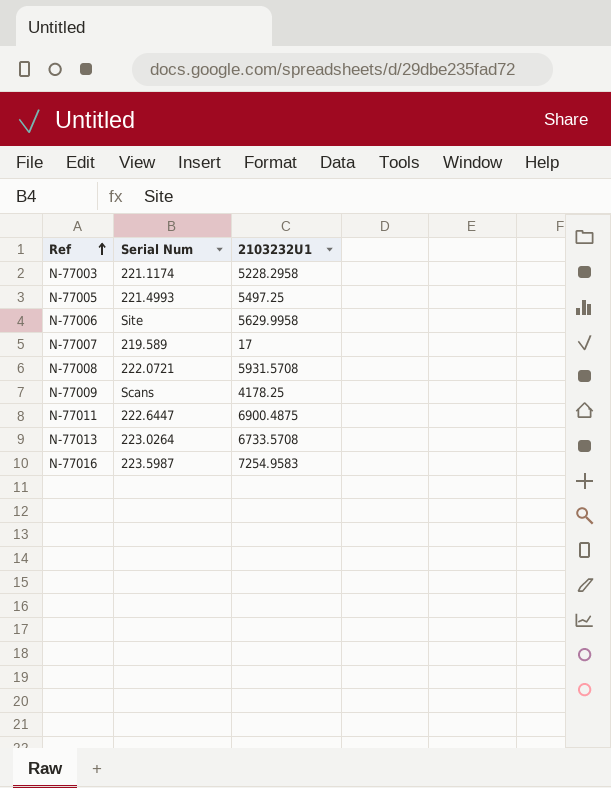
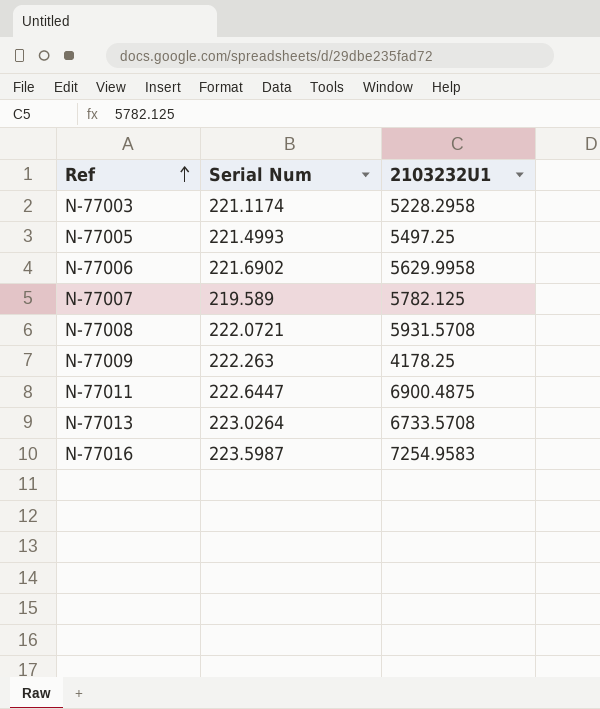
N-77006 | Serial Num: Site -> 221.6902
N-77007 | 2103232U1: 17 -> 5782.125
N-77009 | Serial Num: Scans -> 222.263

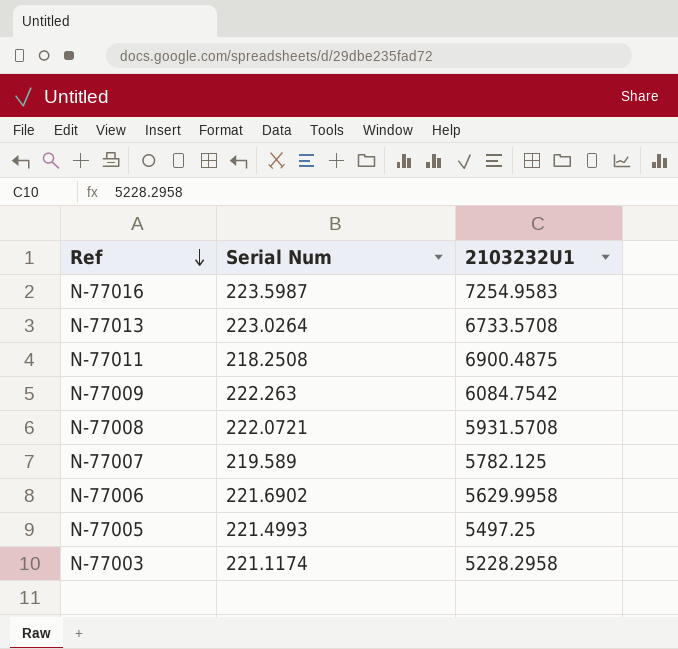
row order: Ref ascending -> Ref descending
N-77011 | Serial Num: 222.6447 -> 218.2508
N-77009 | 2103232U1: 4178.25 -> 6084.7542

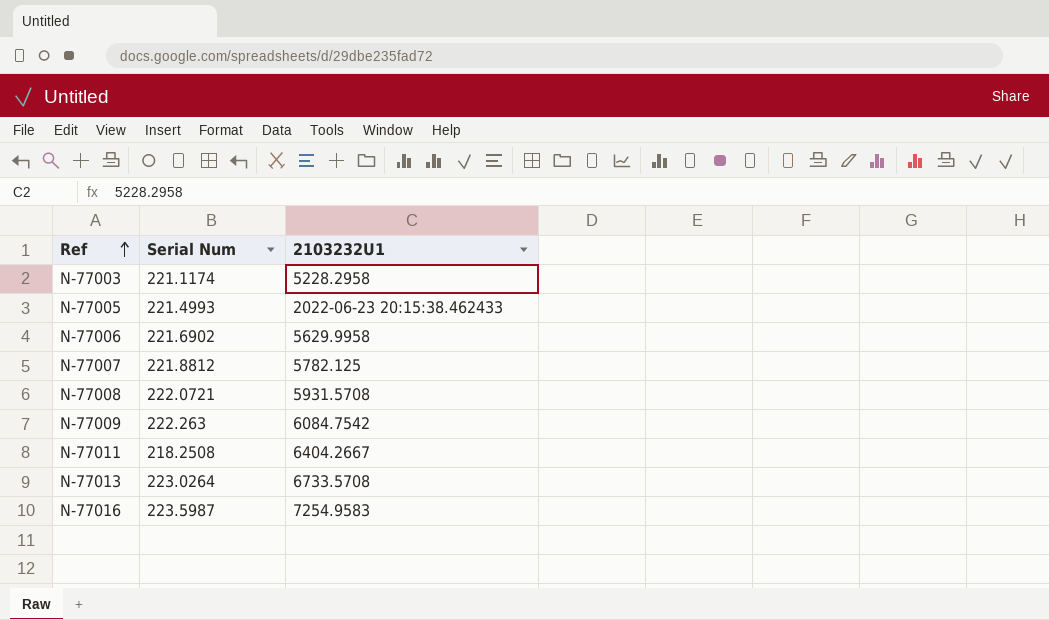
row order: Ref descending -> Ref ascending
N-77005 | 2103232U1: 5497.25 -> 2022-06-23 20:15:38.462433
N-77007 | Serial Num: 219.589 -> 221.8812
N-77011 | 2103232U1: 6900.4875 -> 6404.2667

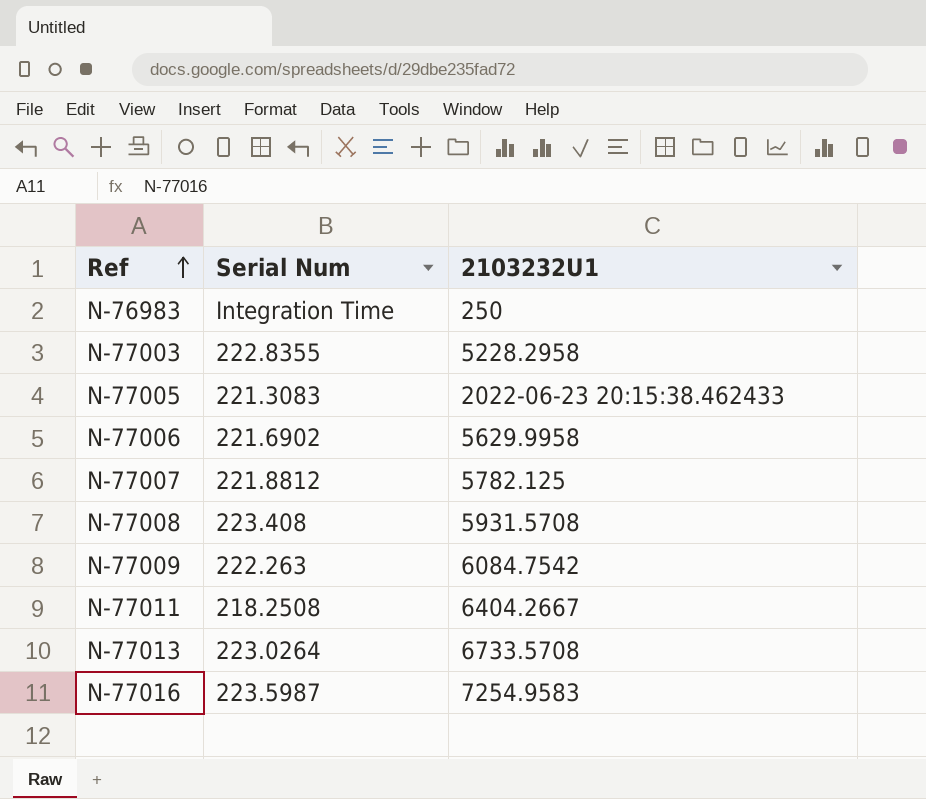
row N-76983: none -> Integration Time | 250
N-77003 | Serial Num: 221.1174 -> 222.8355
N-77005 | Serial Num: 221.4993 -> 221.3083
N-77008 | Serial Num: 222.0721 -> 223.408

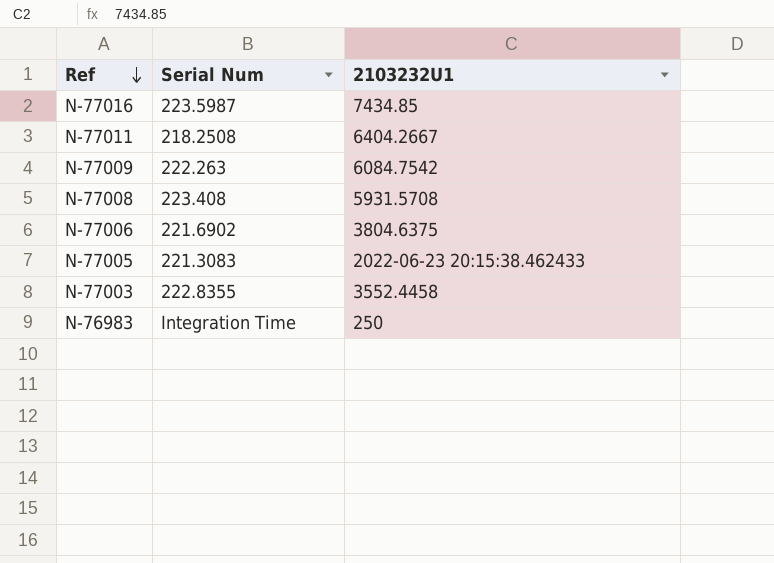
row order: Ref ascending -> Ref descending
row N-77007: 221.8812 | 5782.125 -> none
row N-77013: 223.0264 | 6733.5708 -> none
N-77016 | 2103232U1: 7254.9583 -> 7434.85
N-77006 | 2103232U1: 5629.9958 -> 3804.6375
N-77003 | 2103232U1: 5228.2958 -> 3552.4458

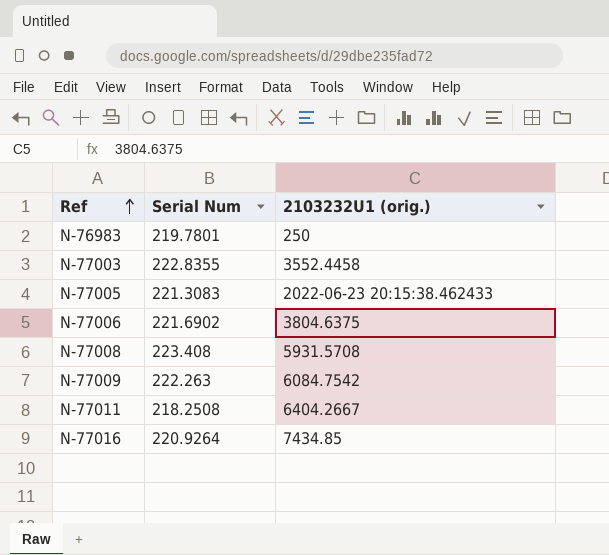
row order: Ref descending -> Ref ascending
column name: 2103232U1 -> 2103232U1 (orig.)
N-76983 | Serial Num: Integration Time -> 219.7801
N-77016 | Serial Num: 223.5987 -> 220.9264

